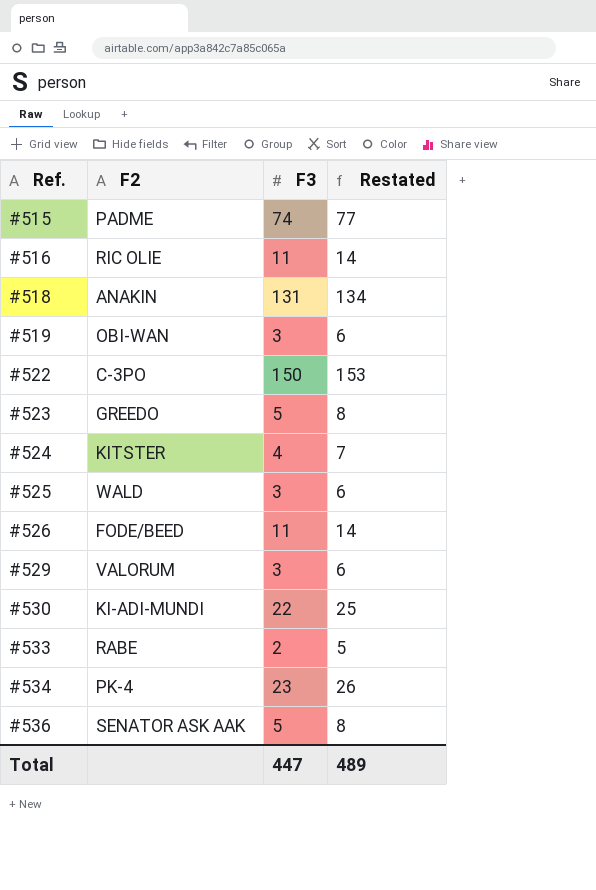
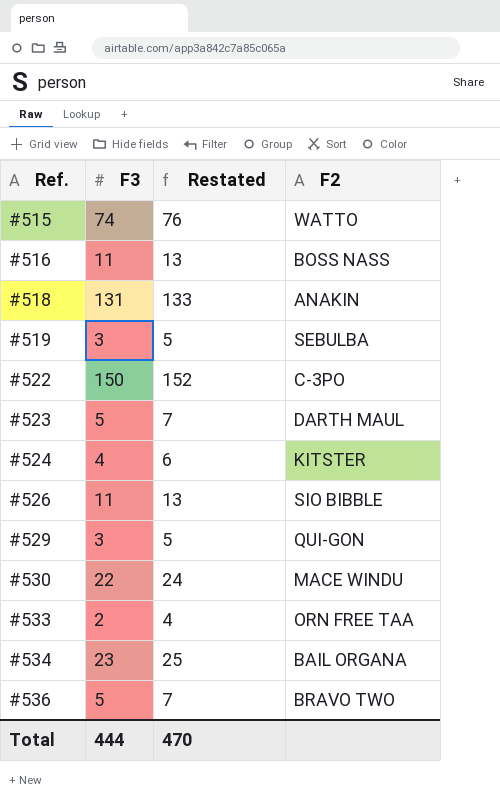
column Restated | formula: [F3] + 3 -> [F3] + 2
column F2 | position: 2 -> 4
row #525: WALD | 3 | 6 -> none
#515 | F2: PADME -> WATTO
#516 | F2: RIC OLIE -> BOSS NASS
#519 | F2: OBI-WAN -> SEBULBA
#523 | F2: GREEDO -> DARTH MAUL
#526 | F2: FODE/BEED -> SIO BIBBLE
#529 | F2: VALORUM -> QUI-GON
#530 | F2: KI-ADI-MUNDI -> MACE WINDU
#533 | F2: RABE -> ORN FREE TAA
#534 | F2: PK-4 -> BAIL ORGANA
#536 | F2: SENATOR ASK AAK -> BRAVO TWO
Total | F3: 447 -> 444
Total | Restated: 489 -> 470

